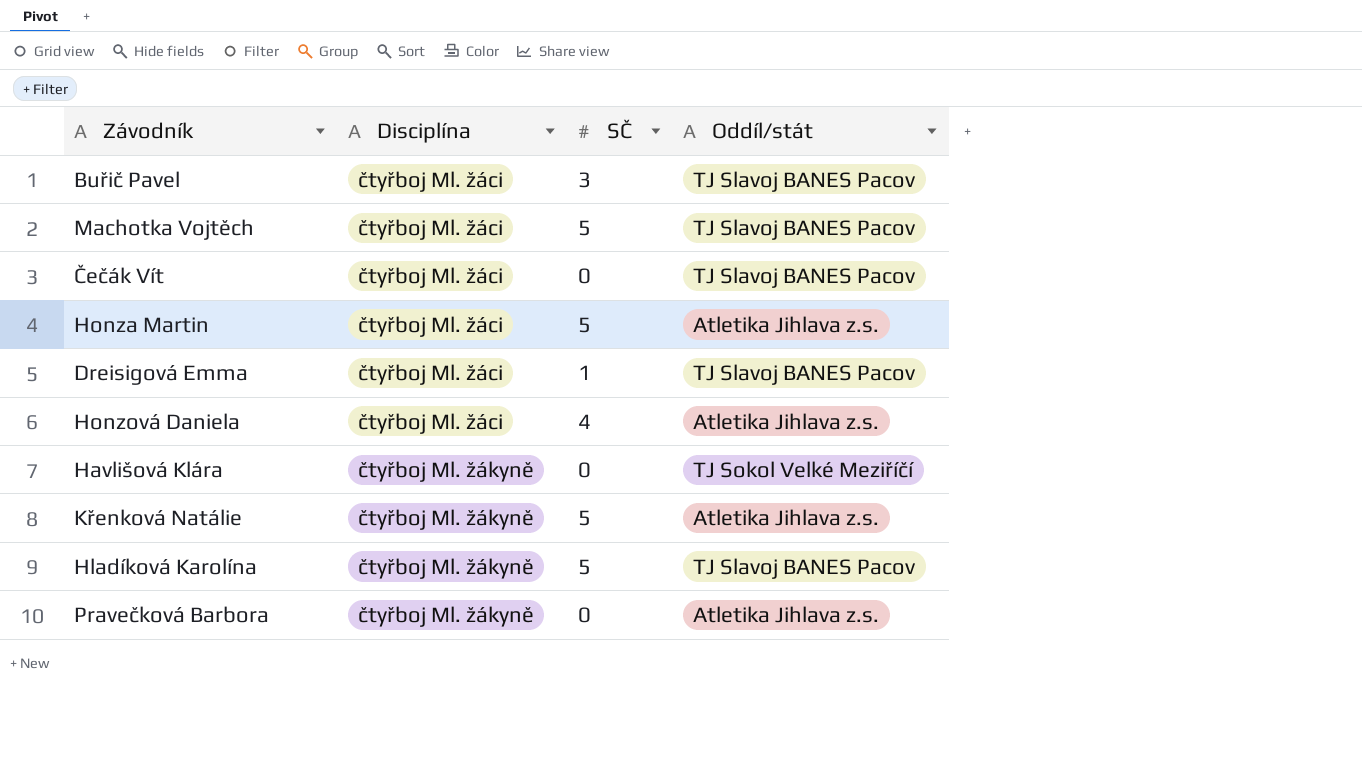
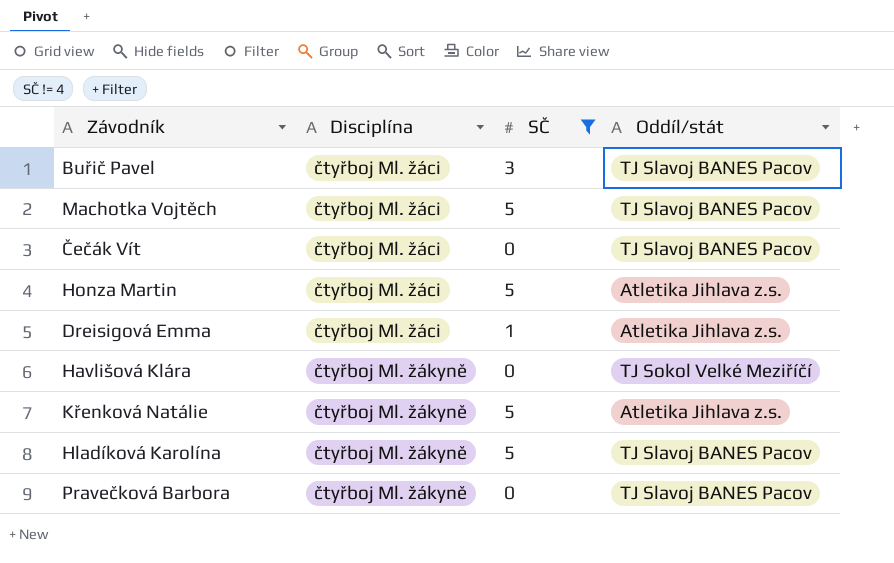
filter: none -> SČ != 4
Dreisigová Emma | Oddíl/stát: TJ Slavoj BANES Pacov -> Atletika Jihlava z.s.
Pravečková Barbora | Oddíl/stát: Atletika Jihlava z.s. -> TJ Slavoj BANES Pacov

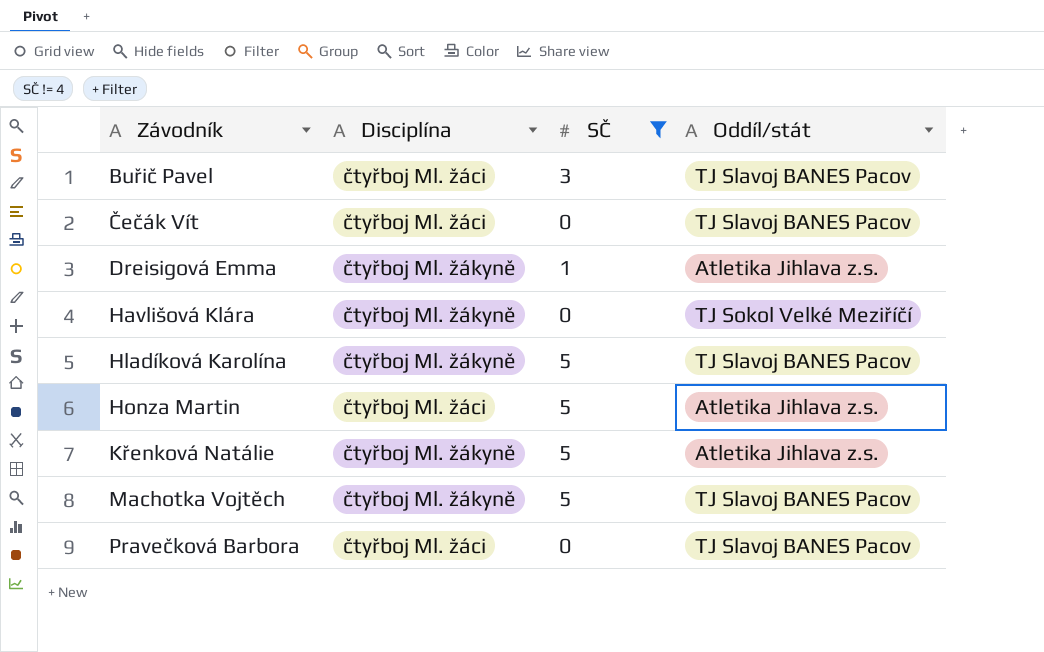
row order: Disciplína ascending -> Závodník ascending
Dreisigová Emma | Disciplína: čtyřboj Ml. žáci -> čtyřboj Ml. žákyně
Machotka Vojtěch | Disciplína: čtyřboj Ml. žáci -> čtyřboj Ml. žákyně
Pravečková Barbora | Disciplína: čtyřboj Ml. žákyně -> čtyřboj Ml. žáci

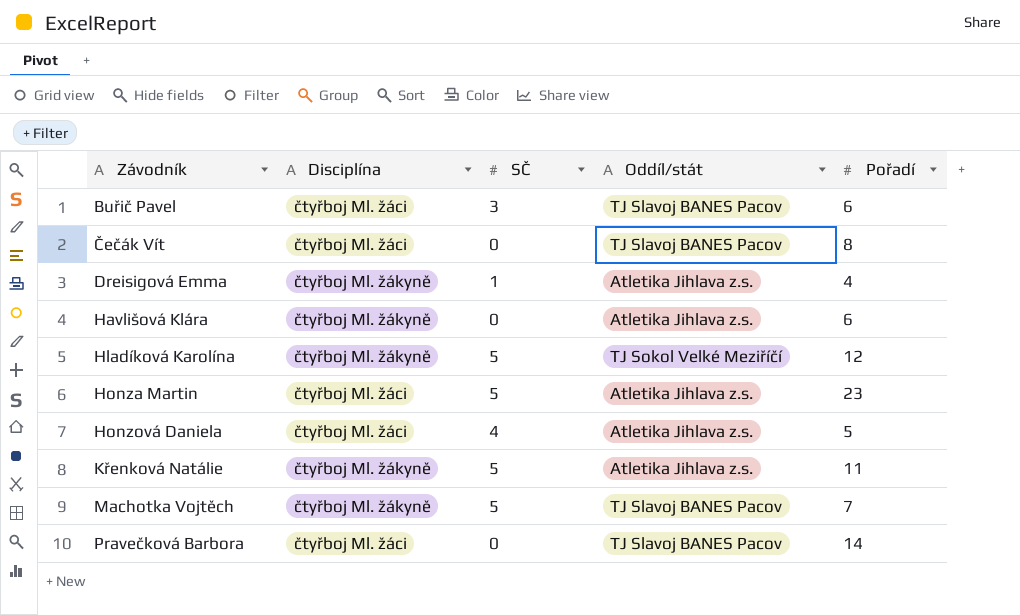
filter: SČ != 4 -> none
column Pořadí | position: none -> 5
Havlišová Klára | Oddíl/stát: TJ Sokol Velké Meziříčí -> Atletika Jihlava z.s.
Hladíková Karolína | Oddíl/stát: TJ Slavoj BANES Pacov -> TJ Sokol Velké Meziříčí

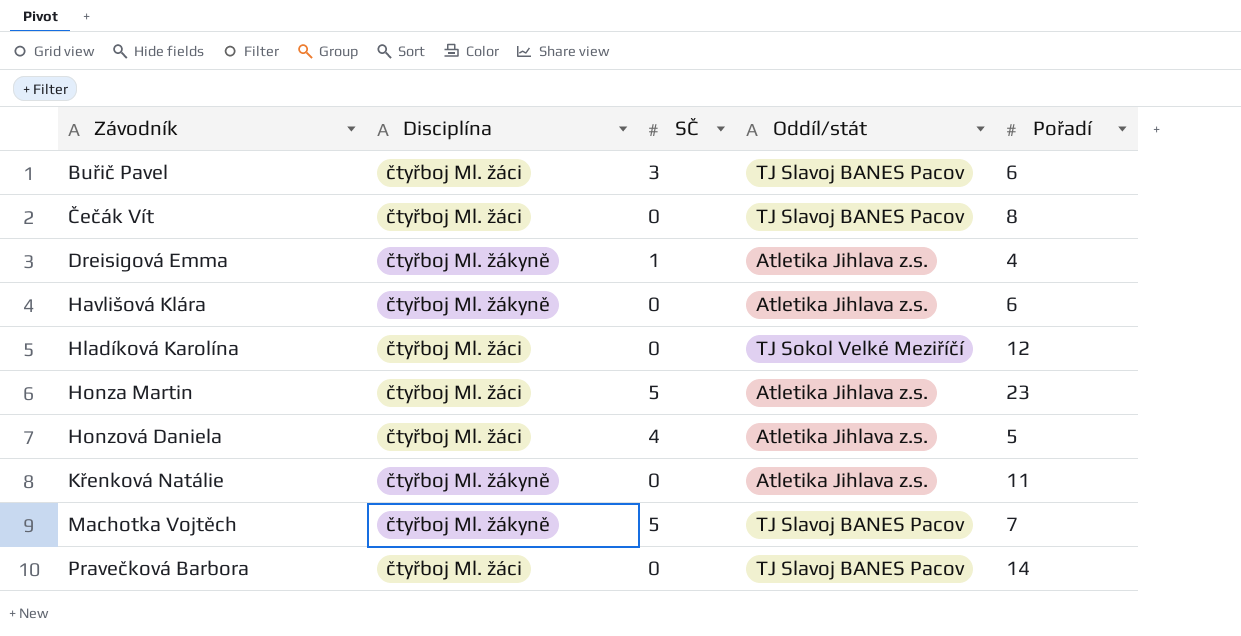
Hladíková Karolína | Disciplína: čtyřboj Ml. žákyně -> čtyřboj Ml. žáci
Hladíková Karolína | SČ: 5 -> 0
Křenková Natálie | SČ: 5 -> 0

